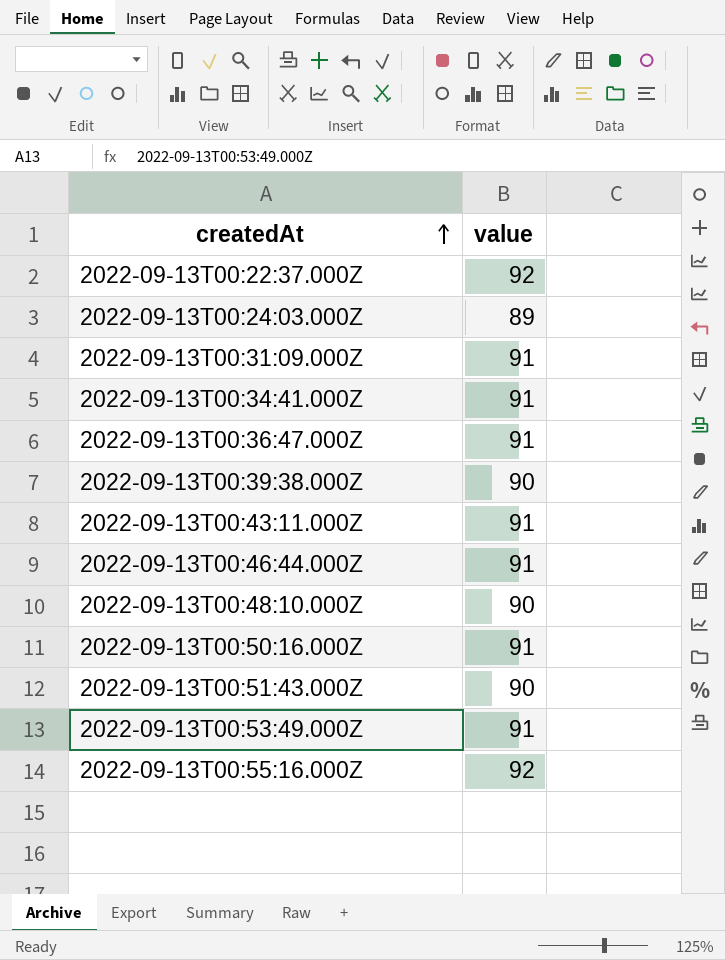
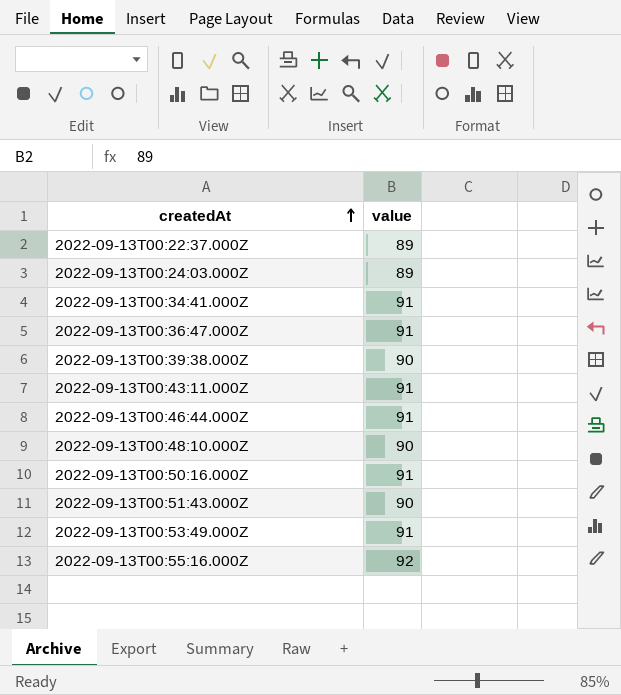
row 2022-09-13T00:31:09.000Z: 91 -> none
2022-09-13T00:22:37.000Z | value: 92 -> 89

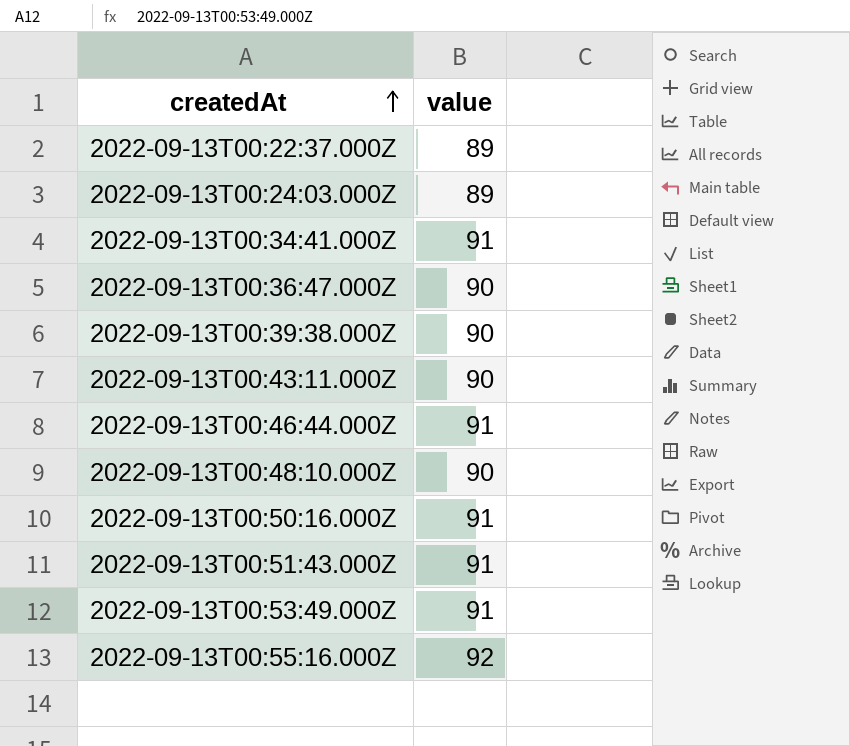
2022-09-13T00:36:47.000Z | value: 91 -> 90
2022-09-13T00:43:11.000Z | value: 91 -> 90
2022-09-13T00:51:43.000Z | value: 90 -> 91

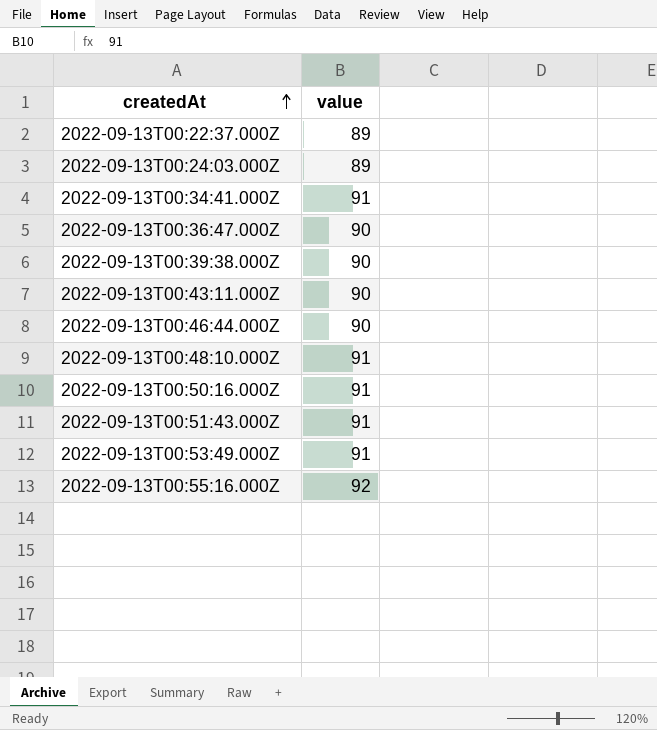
2022-09-13T00:46:44.000Z | value: 91 -> 90
2022-09-13T00:48:10.000Z | value: 90 -> 91

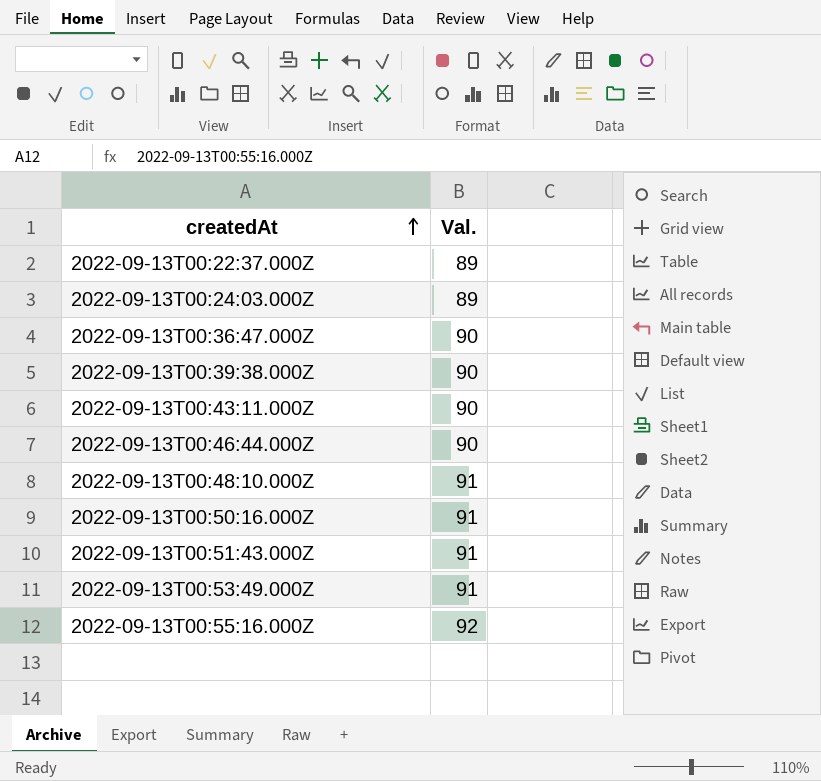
column name: value -> Val.
row 2022-09-13T00:34:41.000Z: 91 -> none

